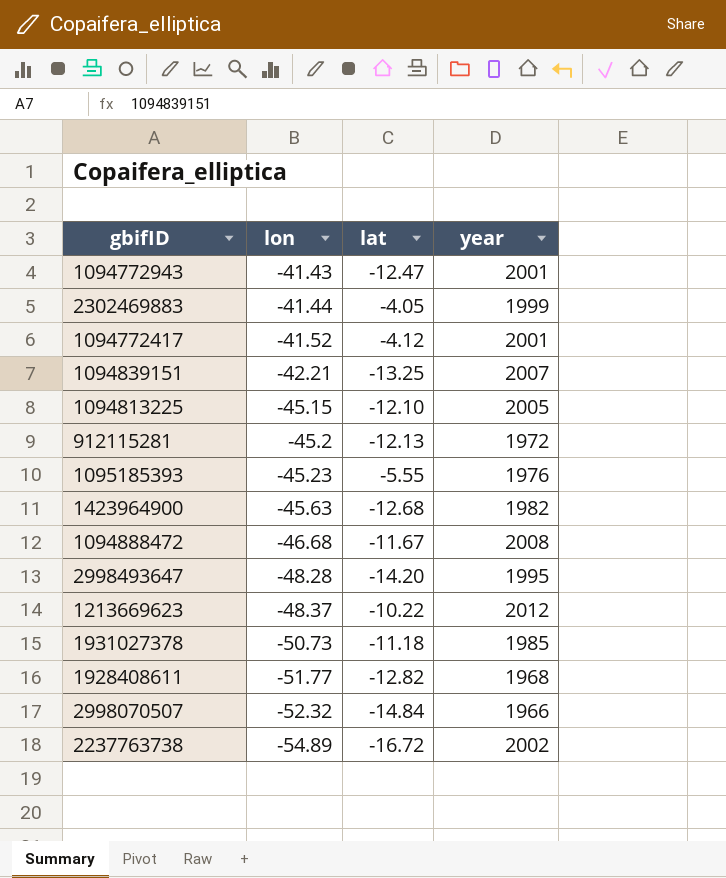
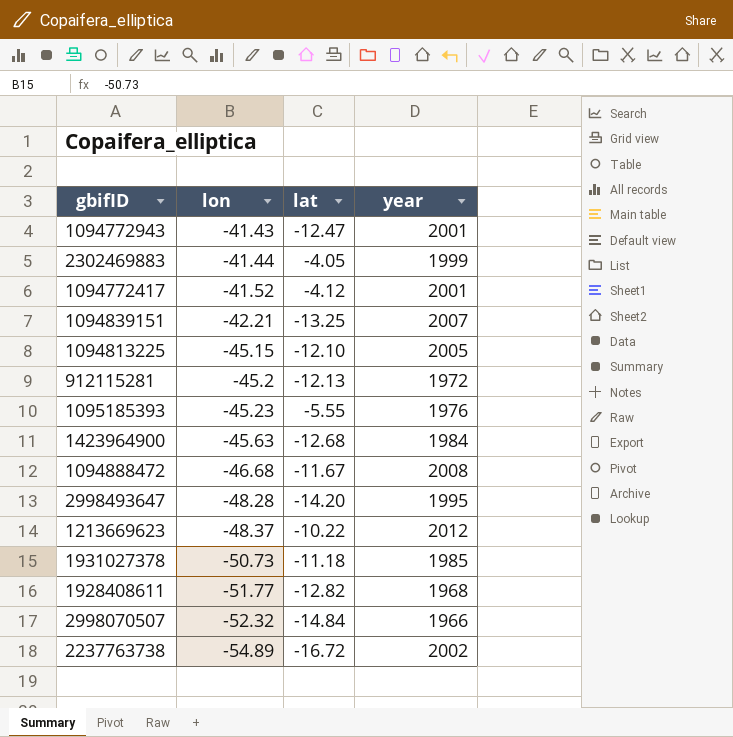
1423964900 | year: 1982 -> 1984

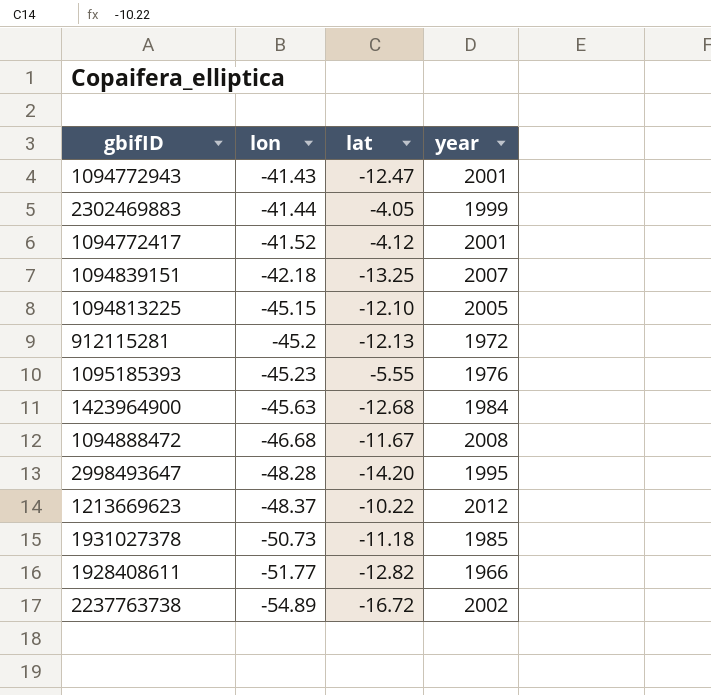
row 2998070507: -52.32 | -14.84 | 1966 -> none
1094839151 | lon: -42.21 -> -42.18
1928408611 | year: 1968 -> 1966

